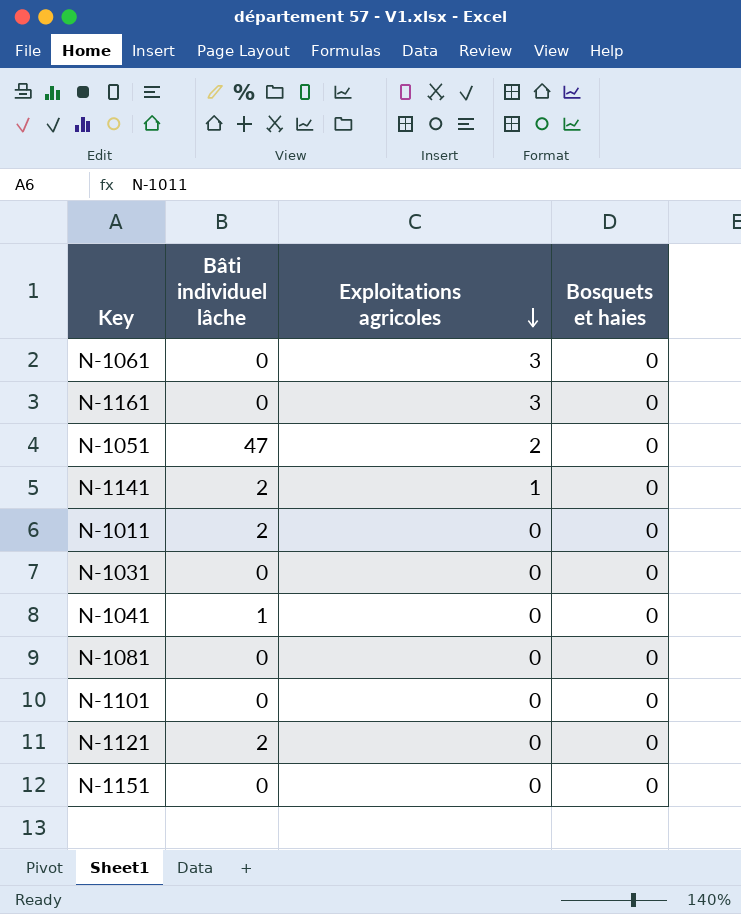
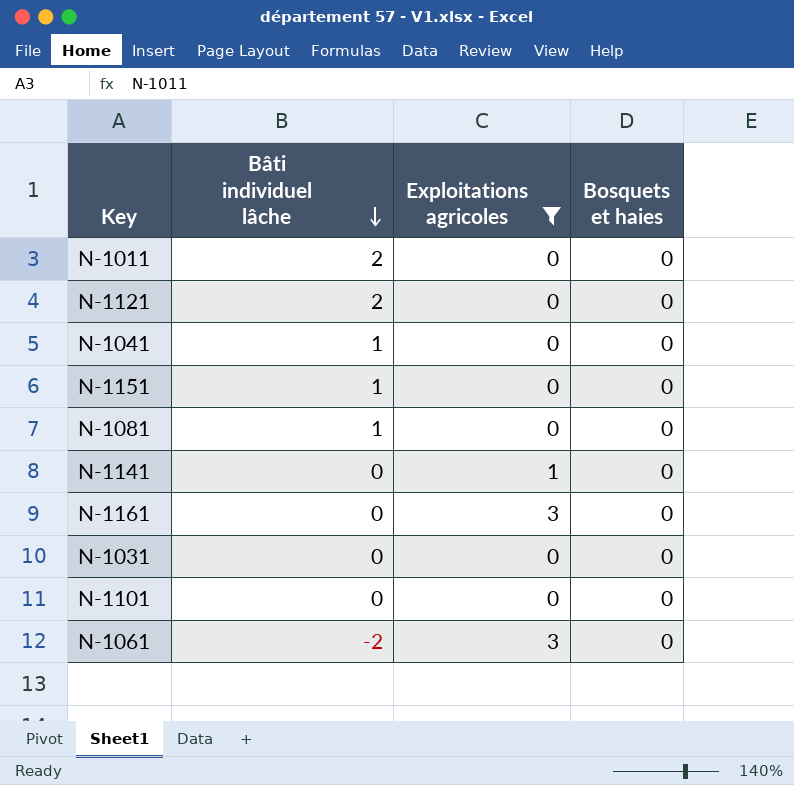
filter: none -> Exploitations agricoles != 2
row order: Exploitations agricoles descending -> Bâti individuel lâche descending
N-1151 | Bâti individuel lâche: 0 -> 1
N-1081 | Bâti individuel lâche: 0 -> 1
N-1141 | Bâti individuel lâche: 2 -> 0
N-1061 | Bâti individuel lâche: 0 -> -2

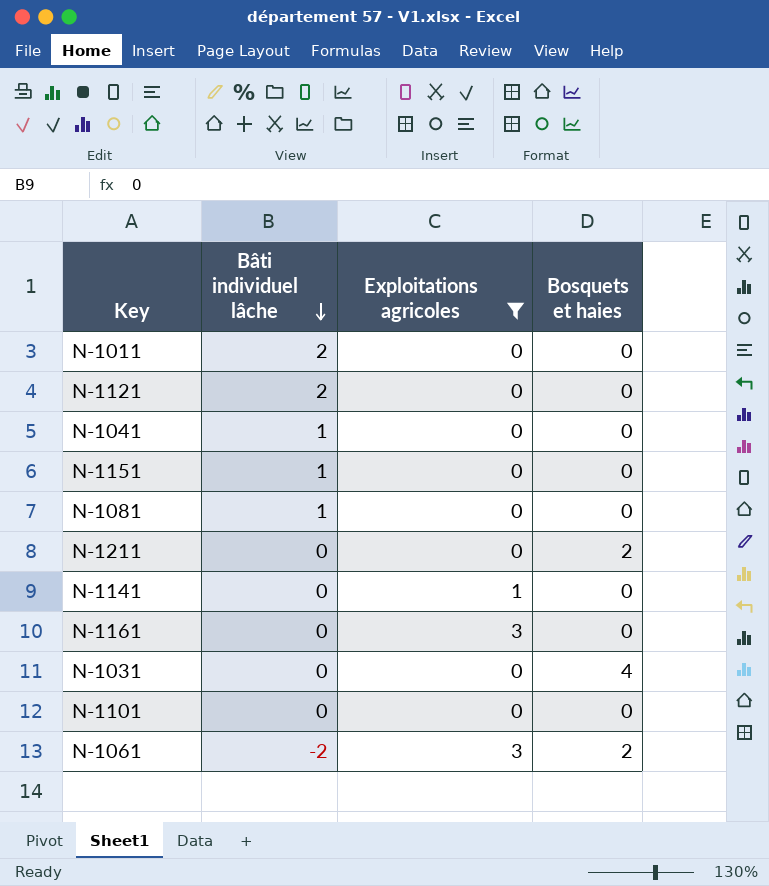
row N-1211: none -> 0 | 0 | 2
N-1031 | Bosquets et haies: 0 -> 4
N-1061 | Bosquets et haies: 0 -> 2

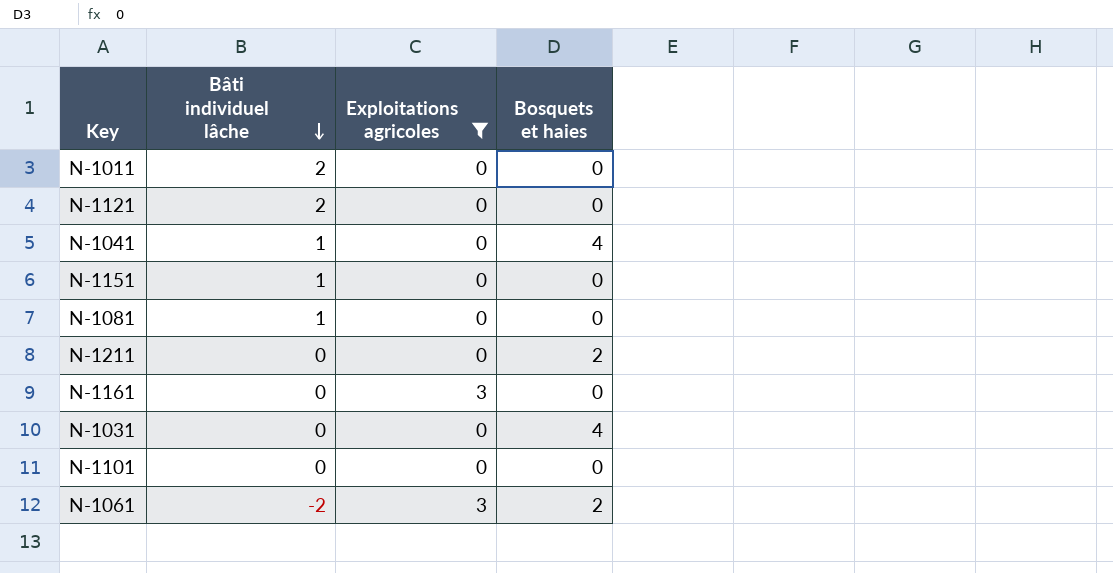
row N-1141: 0 | 1 | 0 -> none
N-1041 | Bosquets et haies: 0 -> 4

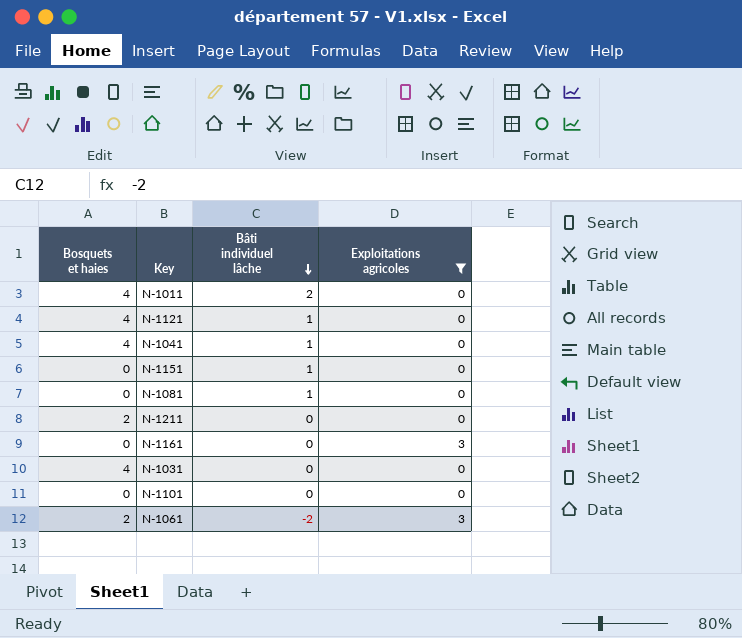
column Bosquets et haies | position: 4 -> 1
N-1011 | Bosquets et haies: 0 -> 4
N-1121 | Bosquets et haies: 0 -> 4
N-1121 | Bâti individuel lâche: 2 -> 1

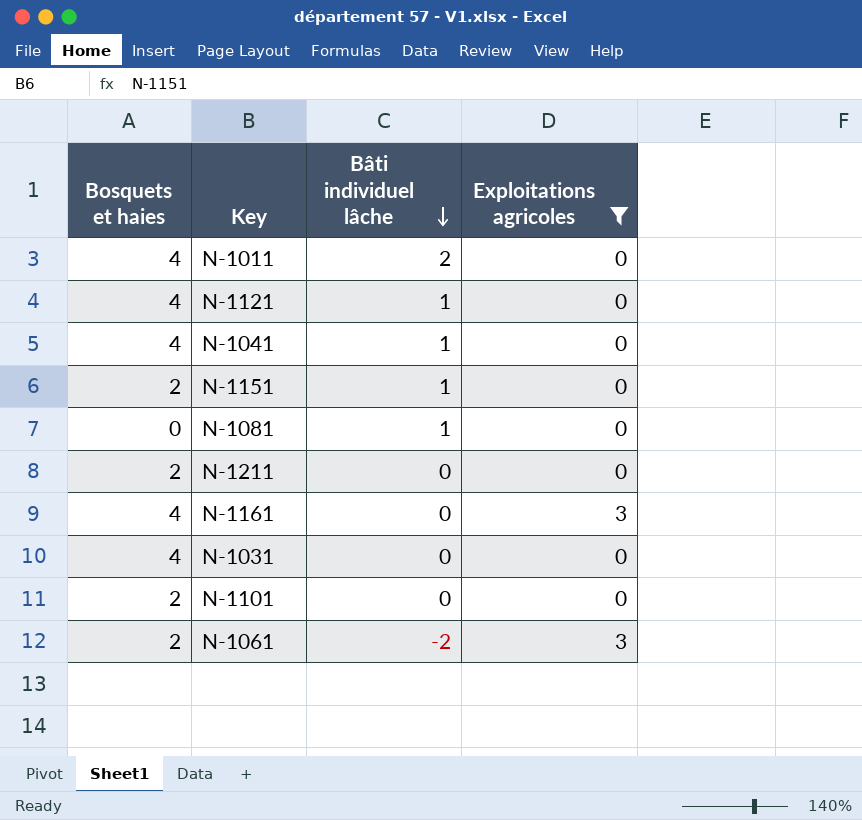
N-1151 | Bosquets et haies: 0 -> 2
N-1161 | Bosquets et haies: 0 -> 4
N-1101 | Bosquets et haies: 0 -> 2

